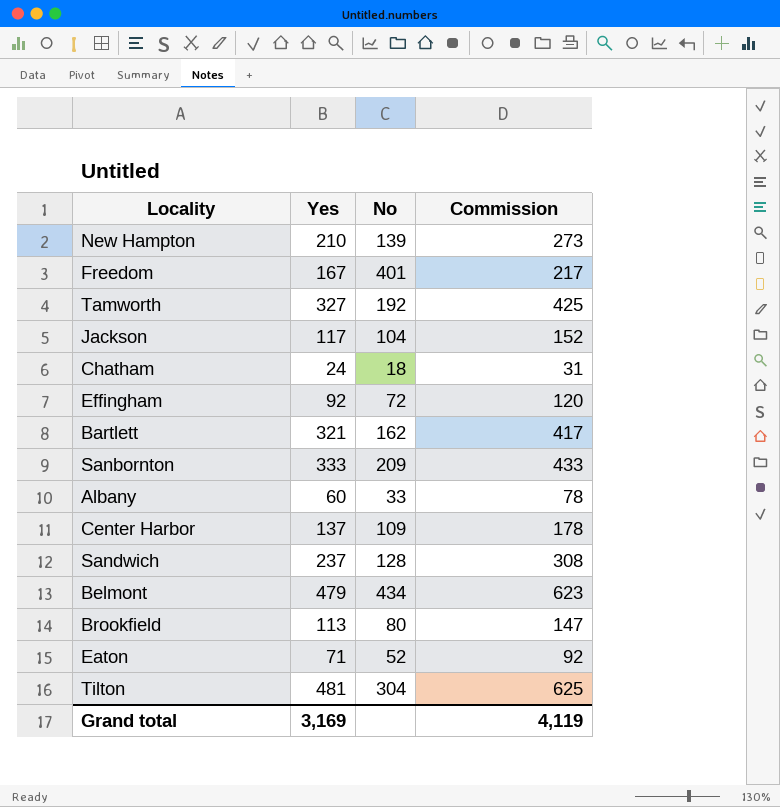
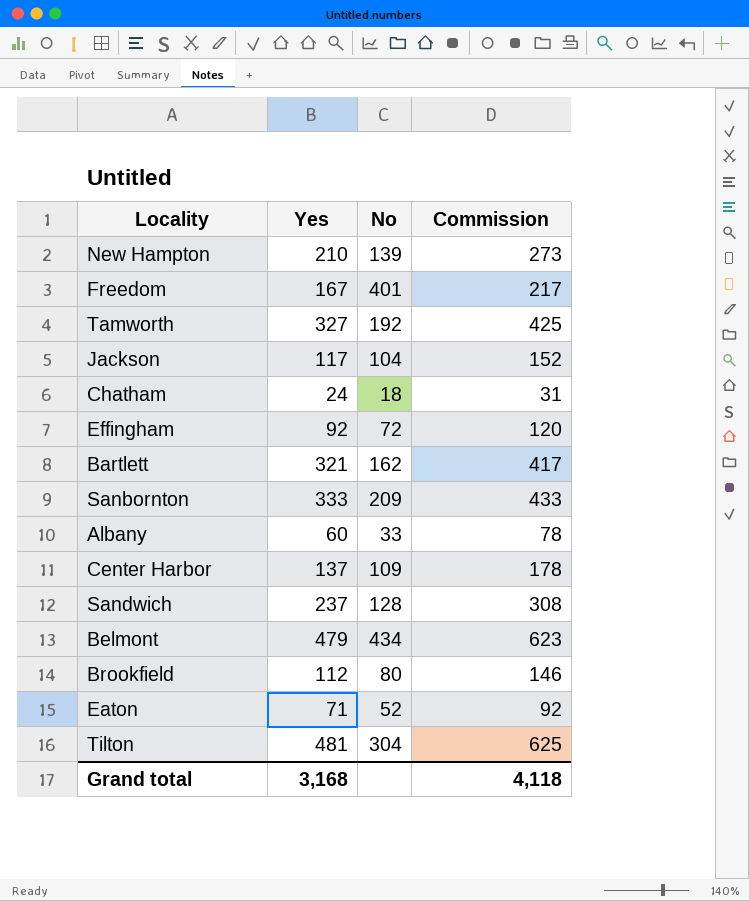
Brookfield | Yes: 113 -> 112
Brookfield | Commission: 147 -> 146
Grand total | Yes: 3,169 -> 3,168
Grand total | Commission: 4,119 -> 4,118

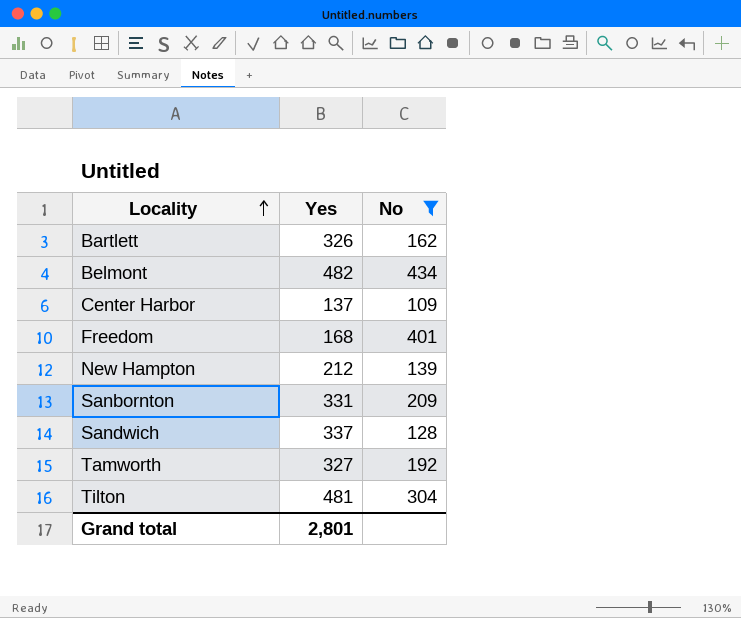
filter: none -> No >= 109
row order: none -> Locality ascending
column Commission | formula: [Yes] * 1.3 -> none
Bartlett | Yes: 321 -> 326
Belmont | Yes: 479 -> 482
Freedom | Yes: 167 -> 168
New Hampton | Yes: 210 -> 212
Sanbornton | Yes: 333 -> 331
Sandwich | Yes: 237 -> 337
Grand total | Yes: 3,168 -> 2,801

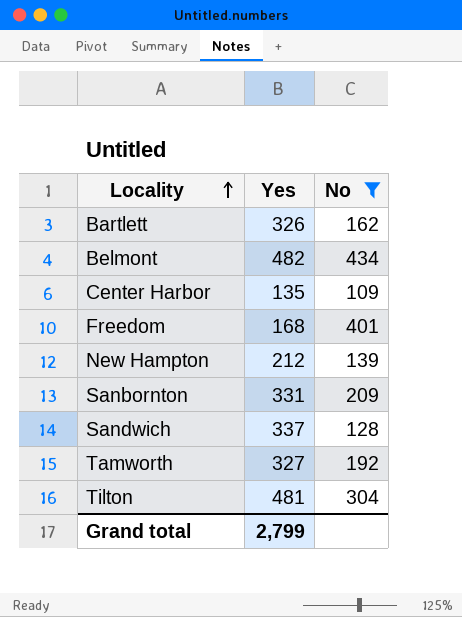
Center Harbor | Yes: 137 -> 135
Grand total | Yes: 2,801 -> 2,799

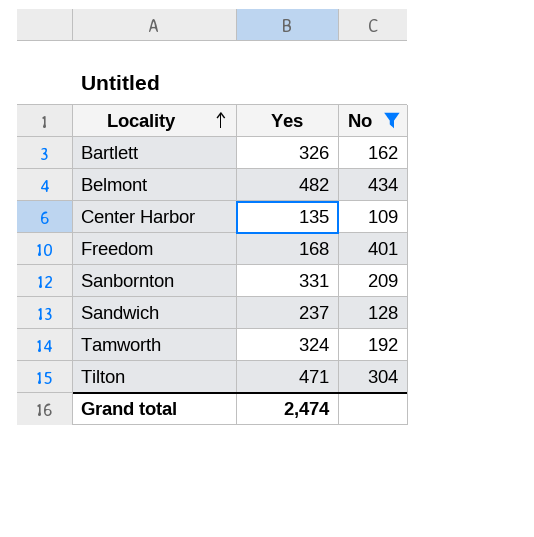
row New Hampton: 212 | 139 -> none
Sandwich | Yes: 337 -> 237
Tamworth | Yes: 327 -> 324
Tilton | Yes: 481 -> 471
Grand total | Yes: 2,799 -> 2,474

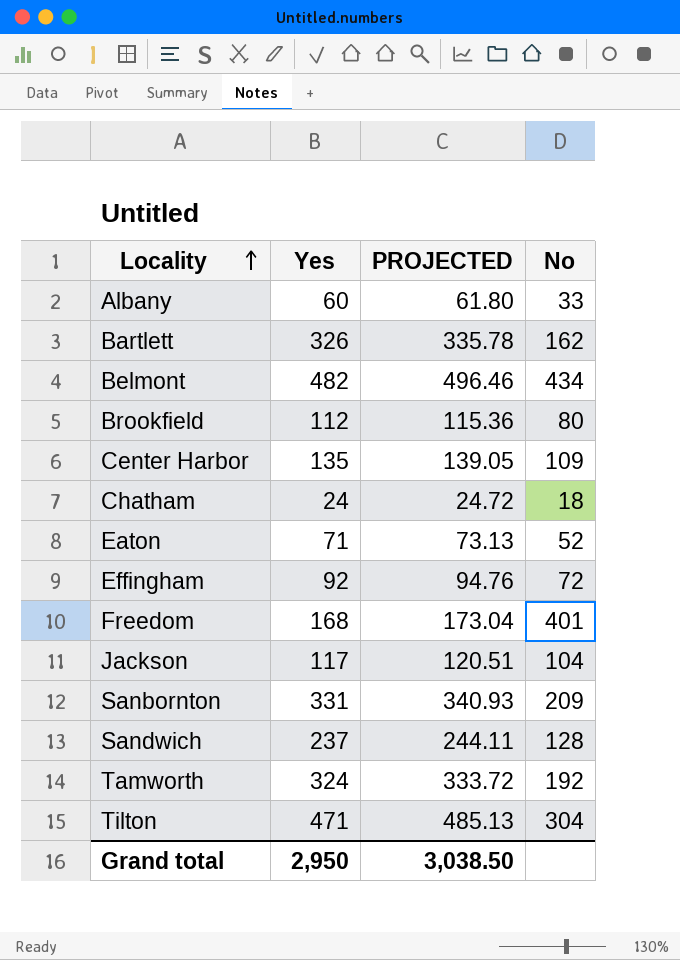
filter: No >= 109 -> none
column PROJECTED | formula: none -> [Yes] * 1.03
Grand total | Yes: 2,474 -> 2,950

